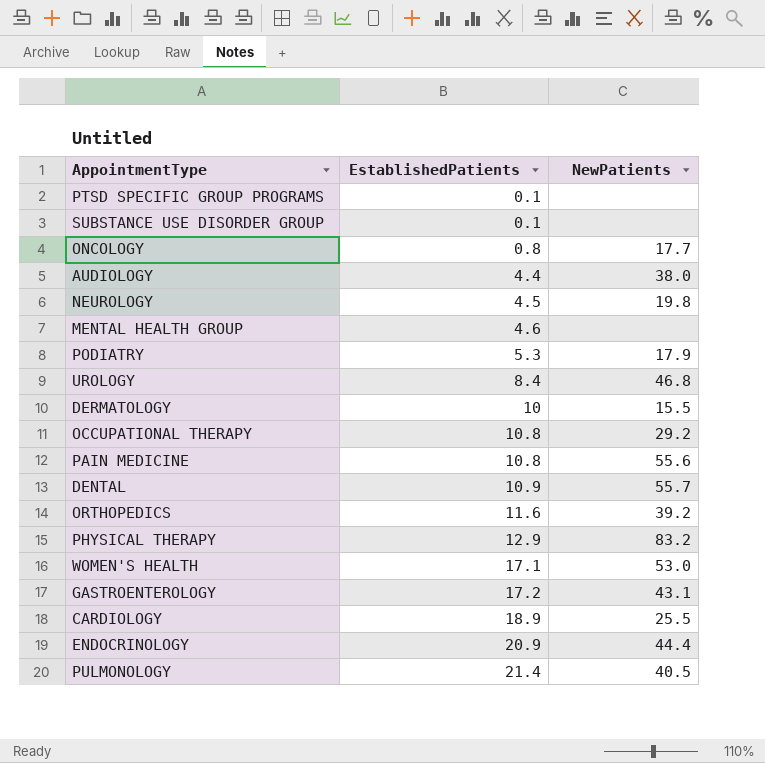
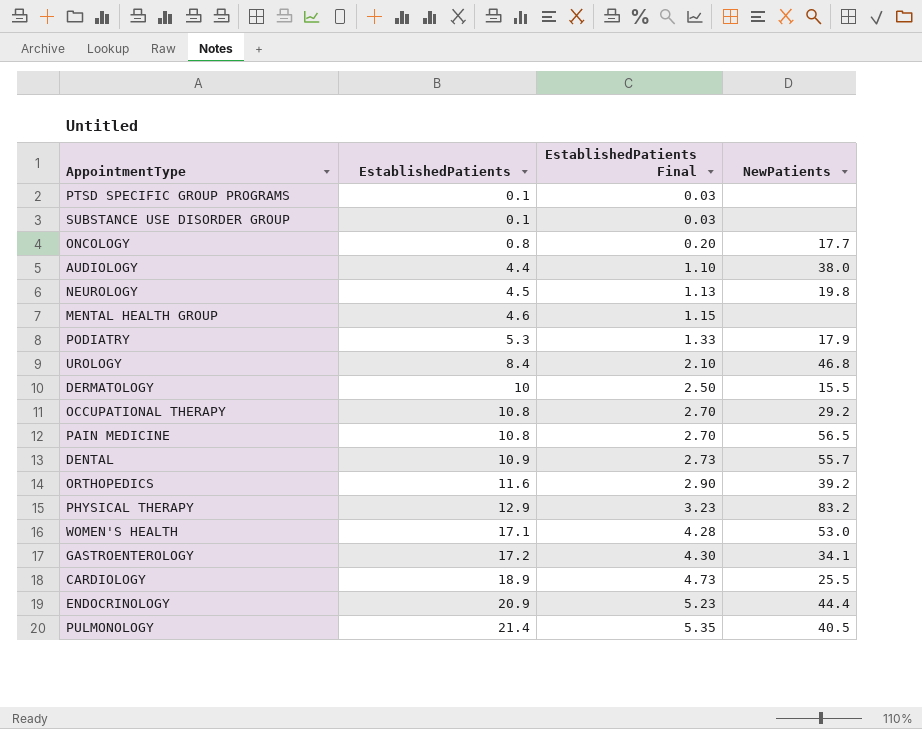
column EstablishedPatients Final | formula: none -> [EstablishedPatients] * 0.25
PAIN MEDICINE | NewPatients: 55.6 -> 56.5
GASTROENTEROLOGY | NewPatients: 43.1 -> 34.1

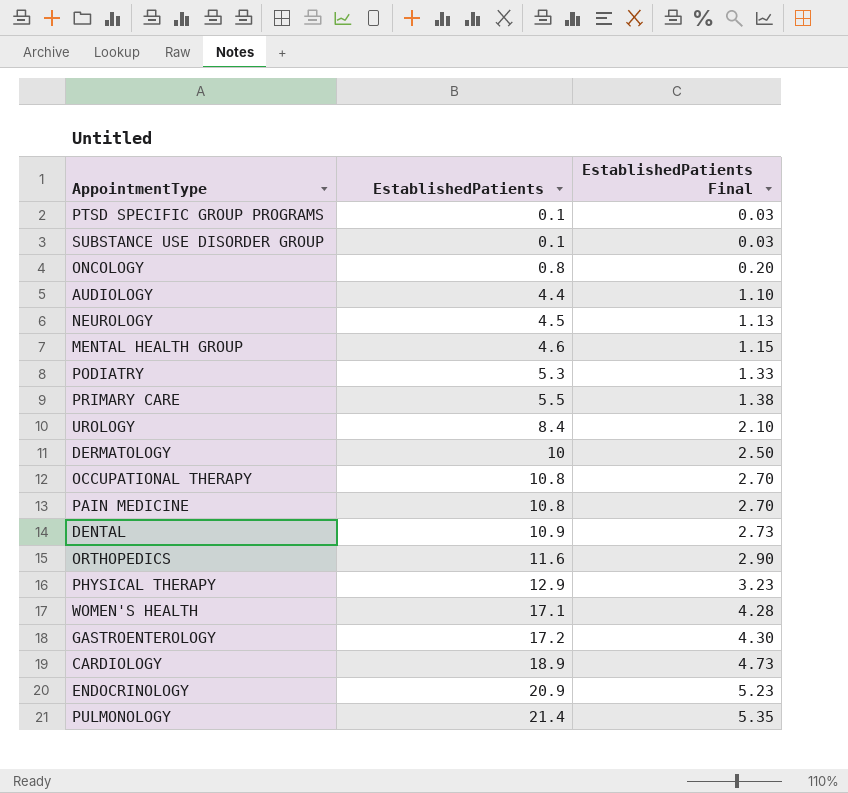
column NewPatients | position: 4 -> none
row PRIMARY CARE: none -> 5.5 | 1.38

